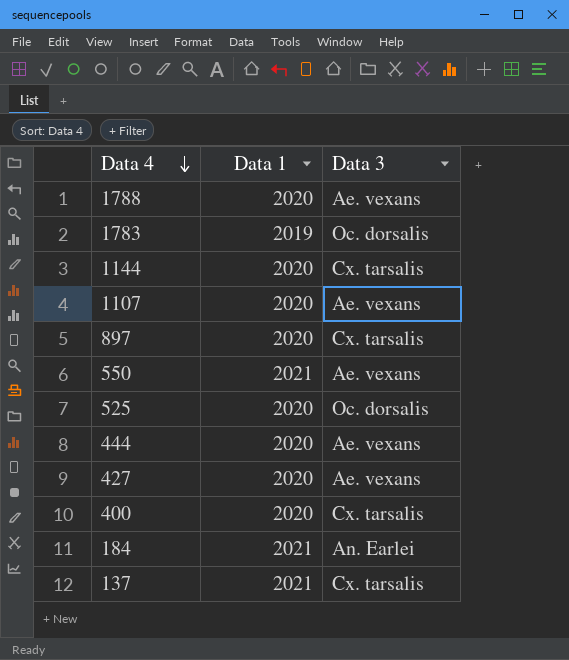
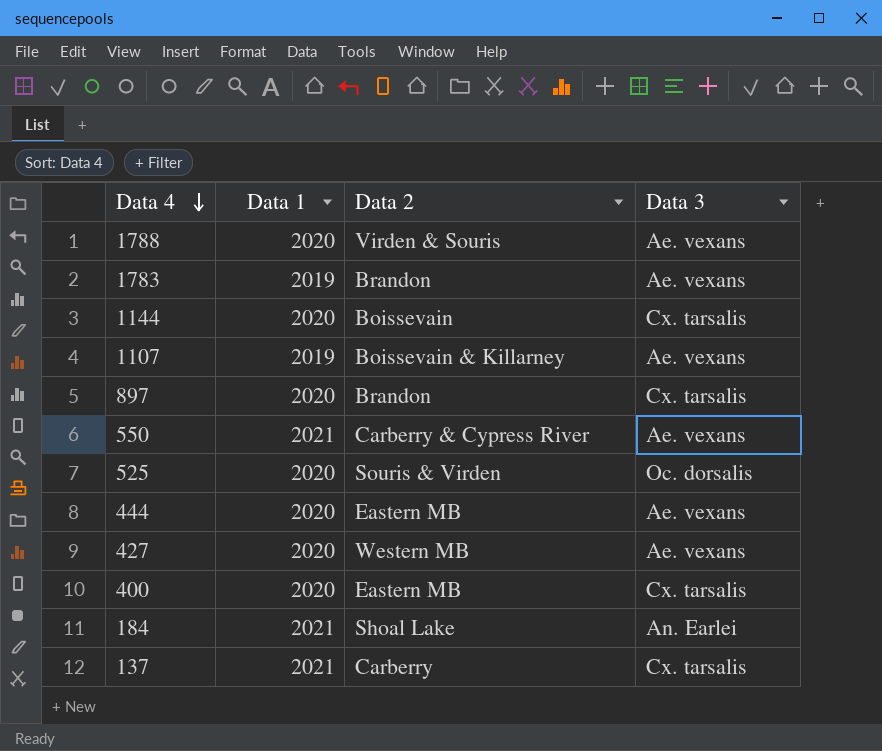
column Data 2 | position: none -> 3
1783 | Data 3: Oc. dorsalis -> Ae. vexans
1107 | Data 1: 2020 -> 2019

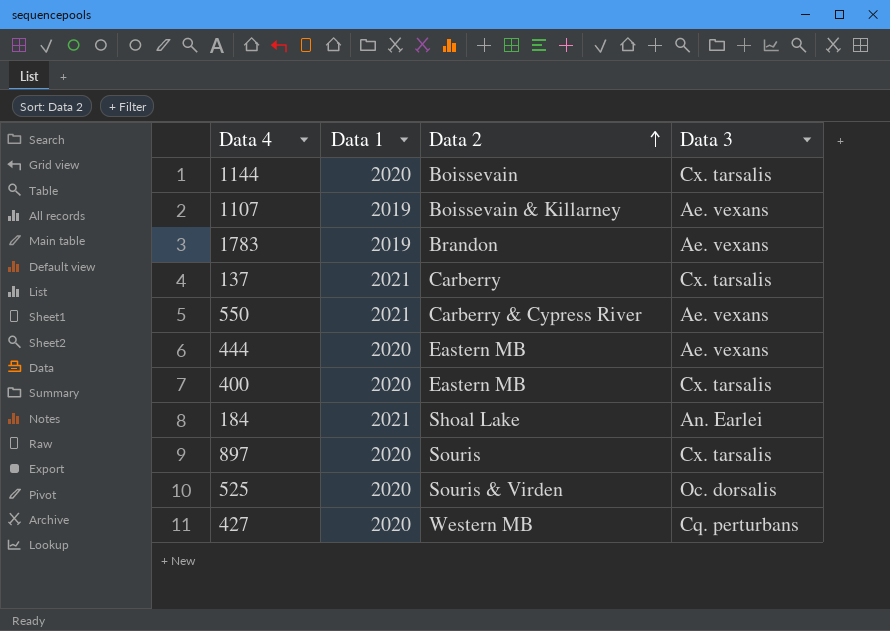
row order: Data 4 descending -> Data 2 ascending
row 1788: 2020 | Virden & Souris | Ae. vexans -> none
897 | Data 2: Brandon -> Souris
427 | Data 3: Ae. vexans -> Cq. perturbans

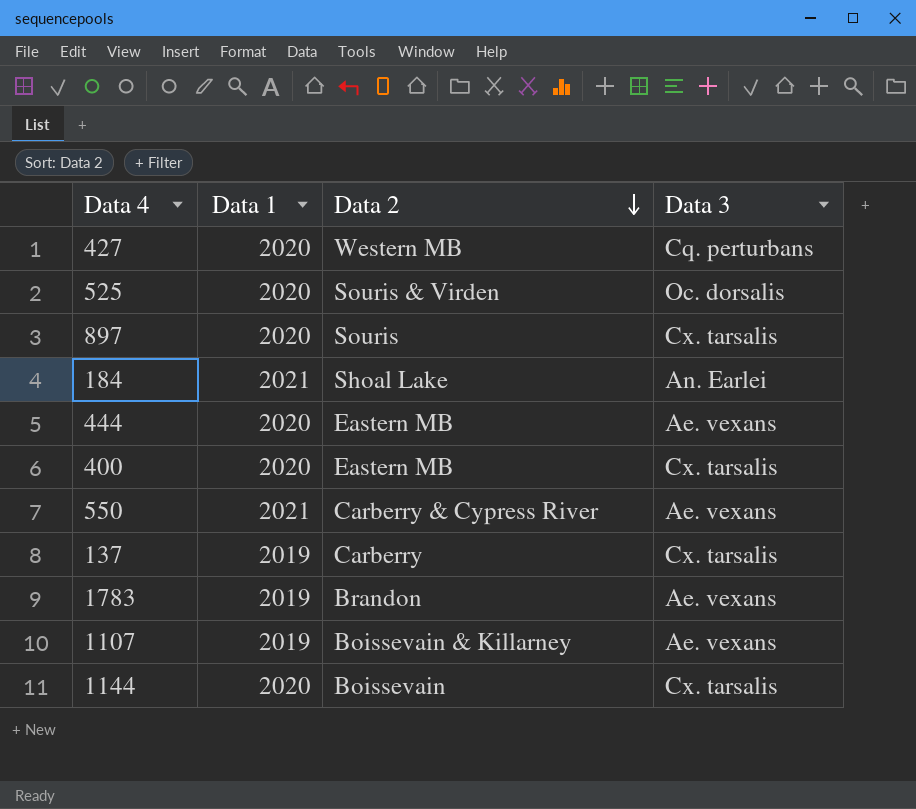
row order: Data 2 ascending -> Data 2 descending
137 | Data 1: 2021 -> 2019

